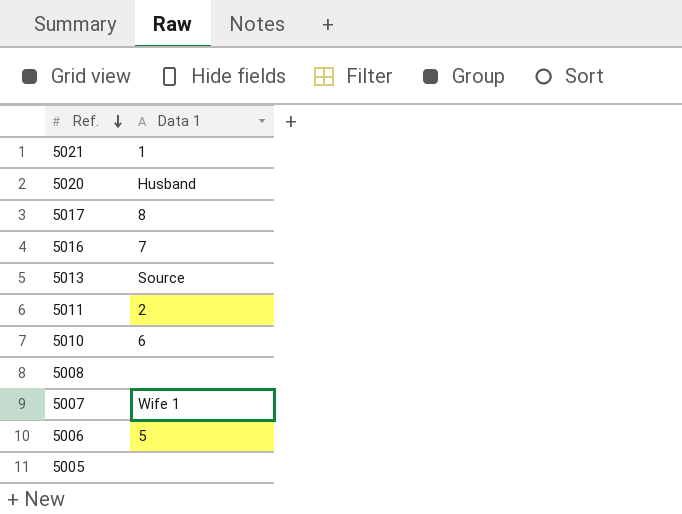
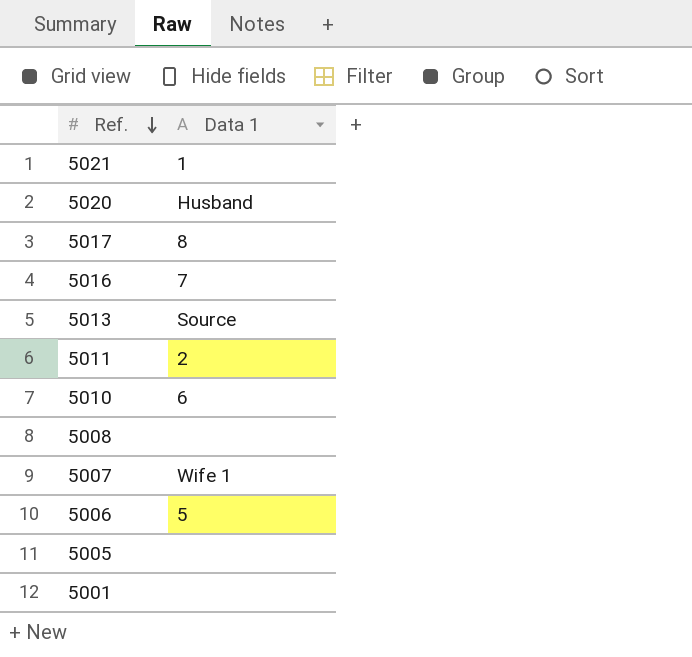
row 5001: none -> none

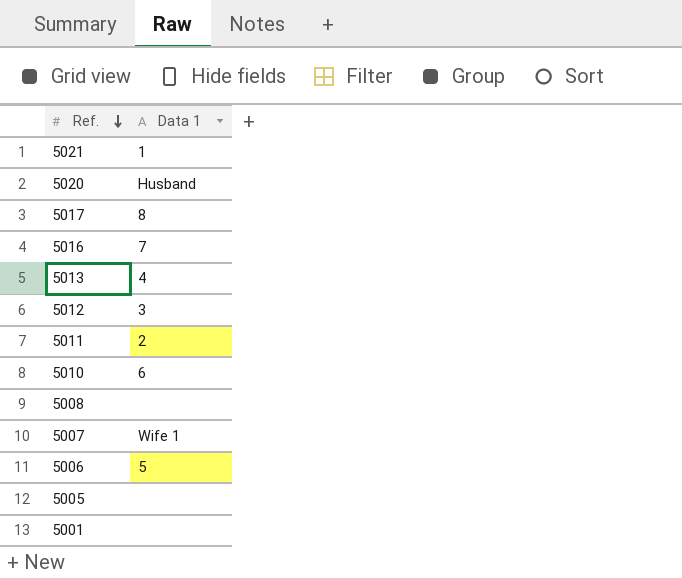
5013 | Data 1: Source -> 4
row 5012: none -> 3

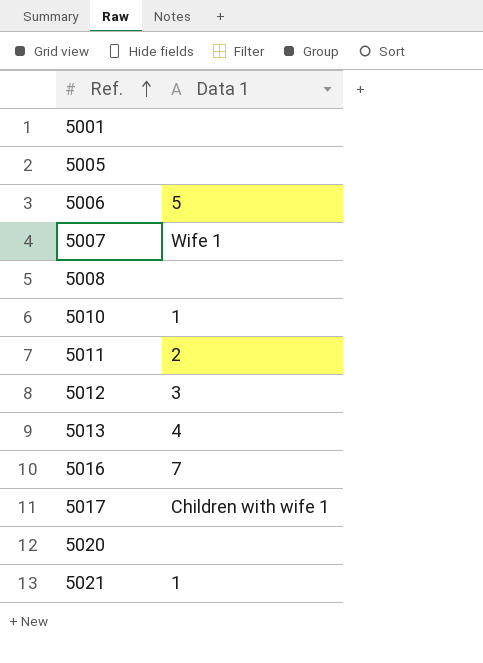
row order: Ref. descending -> Ref. ascending
5010 | Data 1: 6 -> 1
5017 | Data 1: 8 -> Children with wife 1
5020 | Data 1: Husband -> none

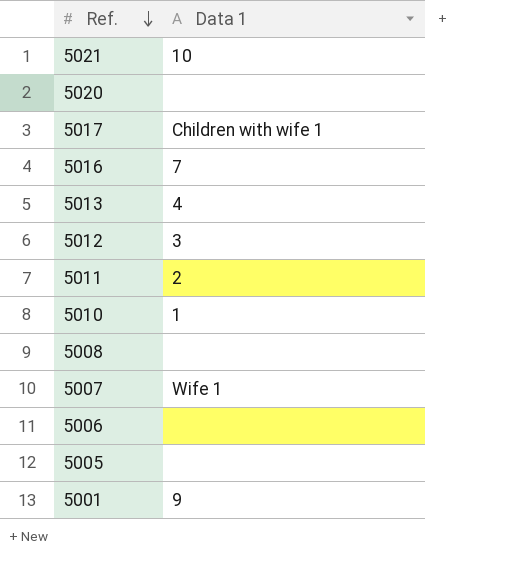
row order: Ref. ascending -> Ref. descending
5021 | Data 1: 1 -> 10
5006 | Data 1: 5 -> none
5001 | Data 1: none -> 9

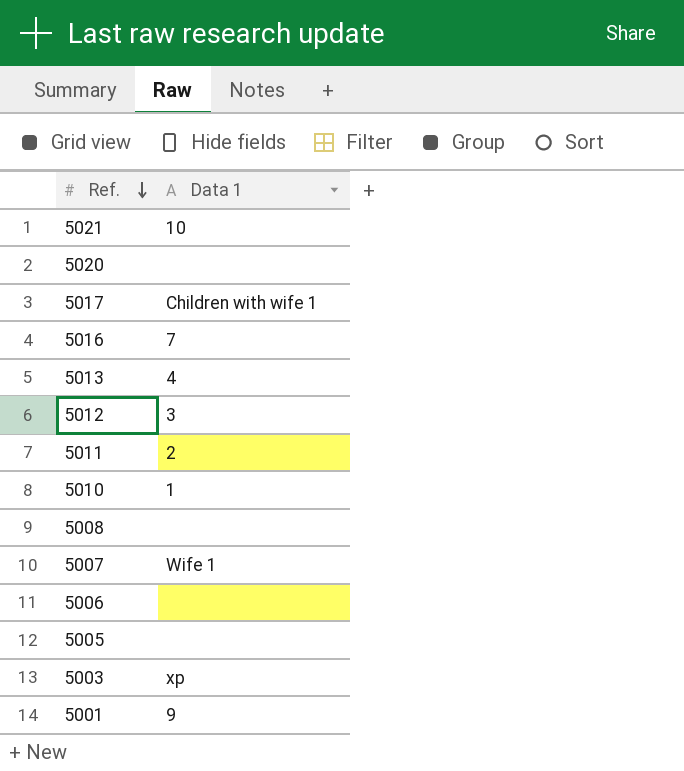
row 5003: none -> xp

